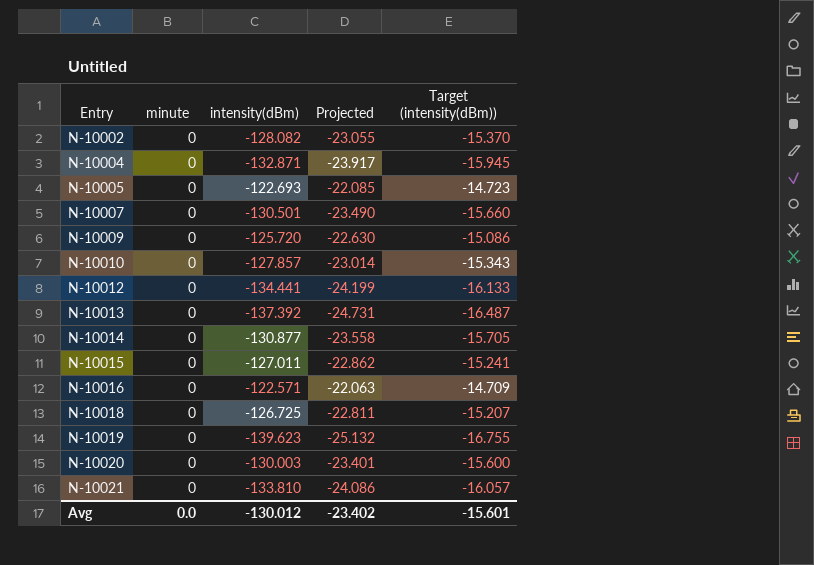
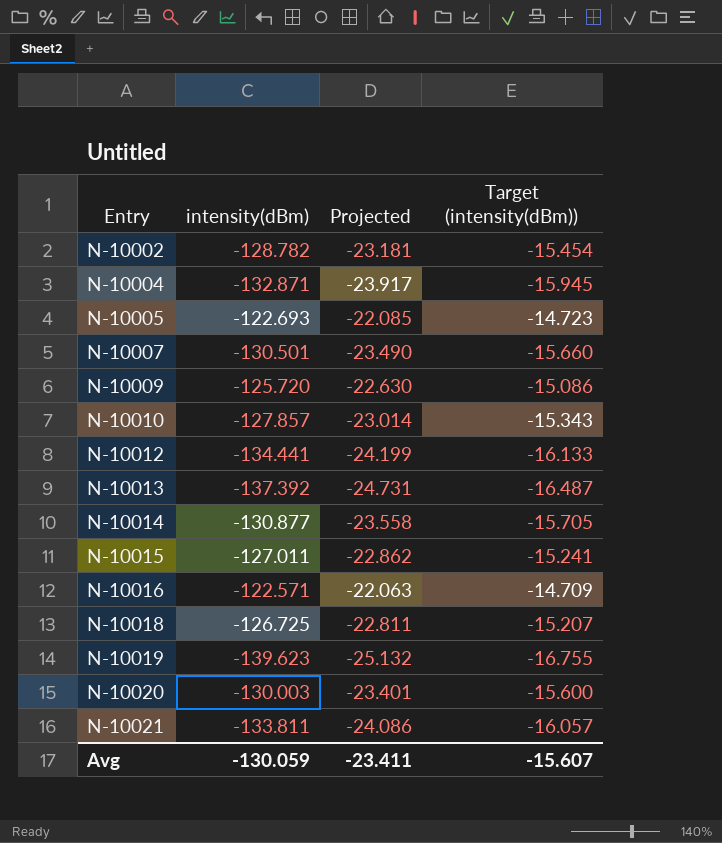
column minute | position: 2 -> none
N-10002 | intensity(dBm): -128.082 -> -128.782
N-10002 | Projected: -23.055 -> -23.181
N-10002 | Target (intensity(dBm)): -15.370 -> -15.454
N-10021 | intensity(dBm): -133.810 -> -133.811
Avg | intensity(dBm): -130.012 -> -130.059
Avg | Projected: -23.402 -> -23.411
Avg | Target (intensity(dBm)): -15.601 -> -15.607

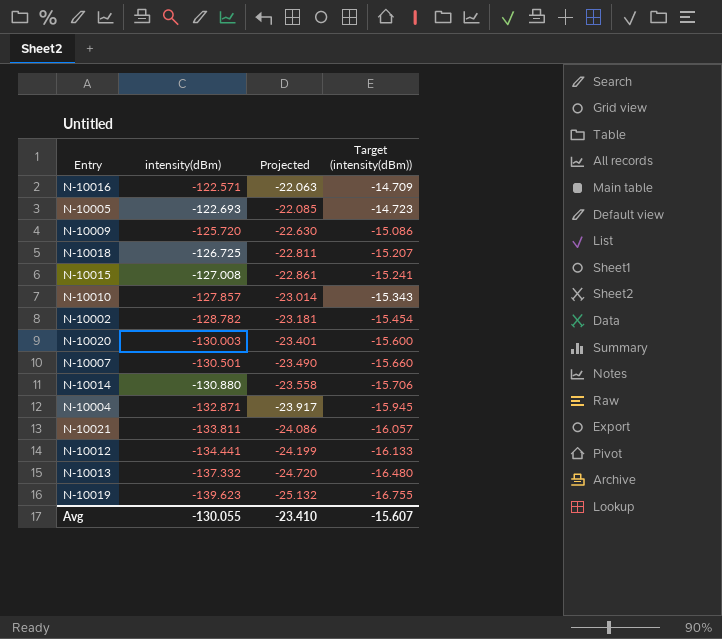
row order: Entry ascending -> intensity(dBm) descending
N-10015 | intensity(dBm): -127.011 -> -127.008
N-10015 | Projected: -22.862 -> -22.861
N-10014 | intensity(dBm): -130.877 -> -130.880
N-10014 | Target (intensity(dBm)): -15.705 -> -15.706
N-10013 | intensity(dBm): -137.392 -> -137.332
N-10013 | Projected: -24.731 -> -24.720
N-10013 | Target (intensity(dBm)): -16.487 -> -16.480
Avg | intensity(dBm): -130.059 -> -130.055
Avg | Projected: -23.411 -> -23.410

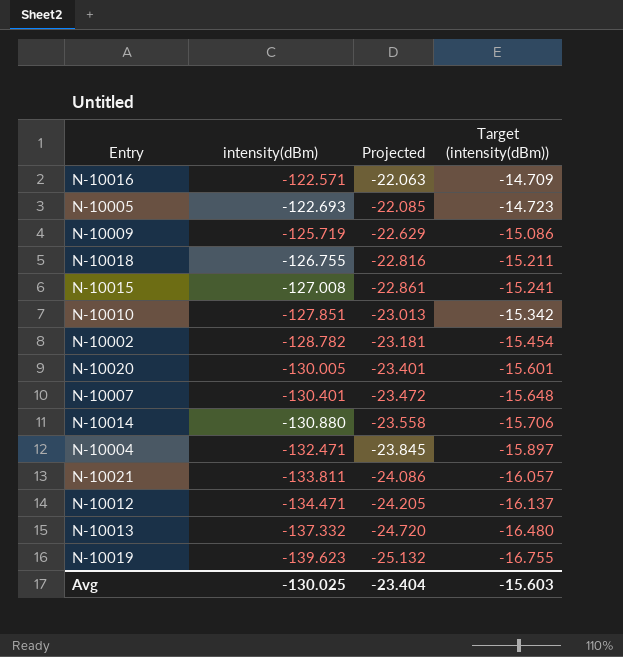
N-10009 | intensity(dBm): -125.720 -> -125.719
N-10009 | Projected: -22.630 -> -22.629
N-10018 | intensity(dBm): -126.725 -> -126.755
N-10018 | Projected: -22.811 -> -22.816
N-10018 | Target (intensity(dBm)): -15.207 -> -15.211
N-10010 | intensity(dBm): -127.857 -> -127.851
N-10010 | Projected: -23.014 -> -23.013
N-10010 | Target (intensity(dBm)): -15.343 -> -15.342
N-10020 | intensity(dBm): -130.003 -> -130.005
N-10020 | Target (intensity(dBm)): -15.600 -> -15.601
N-10007 | intensity(dBm): -130.501 -> -130.401
N-10007 | Projected: -23.490 -> -23.472
N-10007 | Target (intensity(dBm)): -15.660 -> -15.648
N-10004 | intensity(dBm): -132.871 -> -132.471
N-10004 | Projected: -23.917 -> -23.845
N-10004 | Target (intensity(dBm)): -15.945 -> -15.897
N-10012 | intensity(dBm): -134.441 -> -134.471
N-10012 | Projected: -24.199 -> -24.205
N-10012 | Target (intensity(dBm)): -16.133 -> -16.137
Avg | intensity(dBm): -130.055 -> -130.025
Avg | Projected: -23.410 -> -23.404
Avg | Target (intensity(dBm)): -15.607 -> -15.603

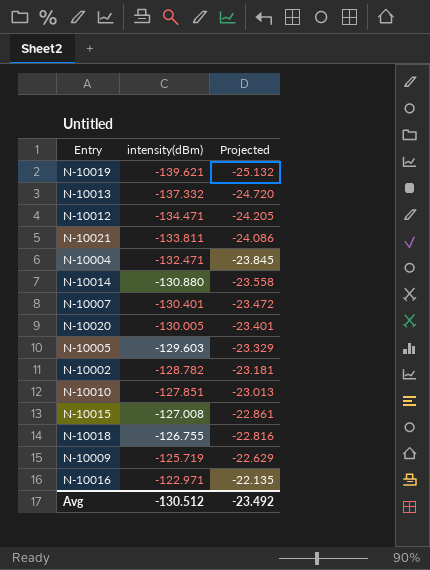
row order: intensity(dBm) descending -> intensity(dBm) ascending
column Target (intensity(dBm)) | formula: [intensity(dBm)] * 0.12 -> none
N-10019 | intensity(dBm): -139.623 -> -139.621
N-10005 | intensity(dBm): -122.693 -> -129.603
N-10005 | Projected: -22.085 -> -23.329
N-10016 | intensity(dBm): -122.571 -> -122.971
N-10016 | Projected: -22.063 -> -22.135
Avg | intensity(dBm): -130.025 -> -130.512
Avg | Projected: -23.404 -> -23.492

